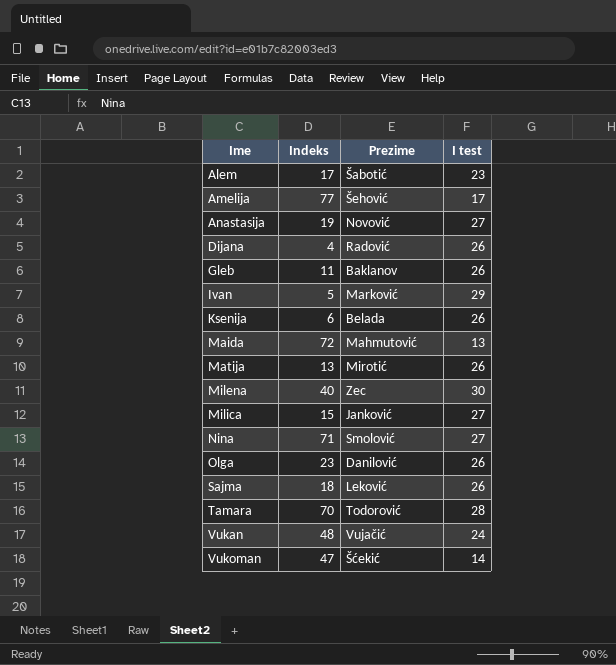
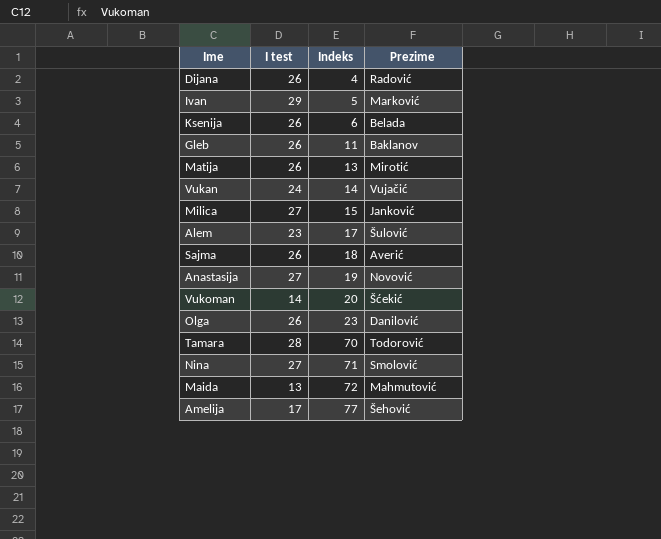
row order: Ime ascending -> Indeks ascending
column I test | position: 4 -> 2
row Milena: 40 | Zec | 30 -> none
Vukan | Indeks: 48 -> 14
Alem | Prezime: Šabotić -> Šulović
Sajma | Prezime: Leković -> Averić
Vukoman | Indeks: 47 -> 20

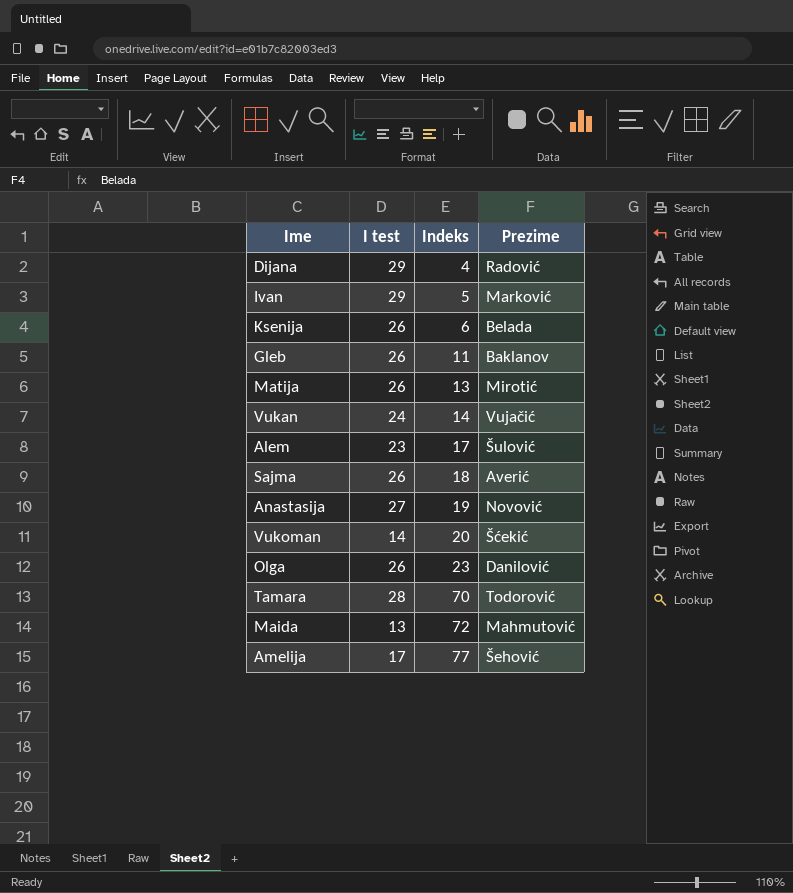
row Milica: 27 | 15 | Janković -> none
row Nina: 27 | 71 | Smolović -> none
Dijana | I test: 26 -> 29

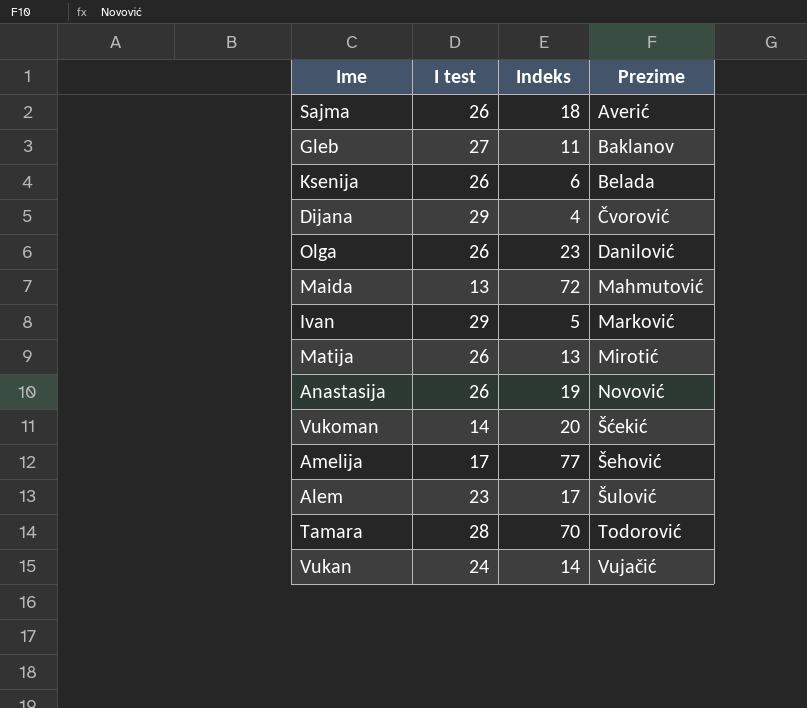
row order: Indeks ascending -> Prezime ascending
Gleb | I test: 26 -> 27
Dijana | Prezime: Radović -> Čvorović
Anastasija | I test: 27 -> 26

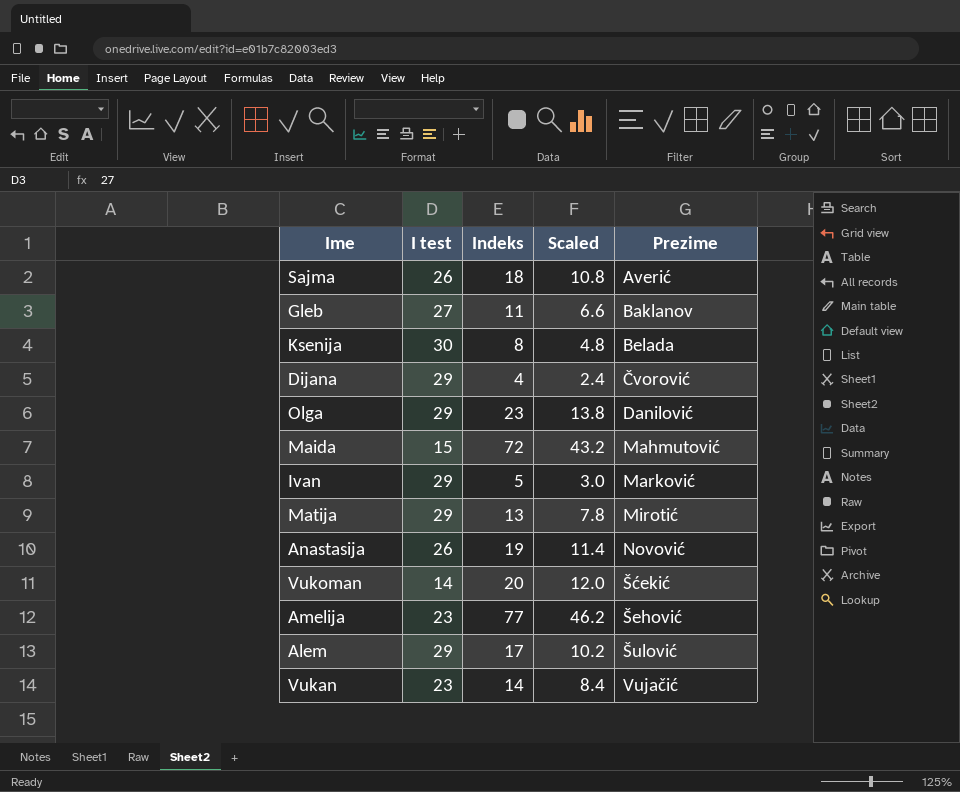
column Scaled | formula: none -> [Indeks] * 0.6
row Tamara: 28 | 70 | Todorović -> none
Ksenija | I test: 26 -> 30
Ksenija | Indeks: 6 -> 8
Olga | I test: 26 -> 29
Maida | I test: 13 -> 15
Matija | I test: 26 -> 29
Amelija | I test: 17 -> 23
Alem | I test: 23 -> 29
Vukan | I test: 24 -> 23

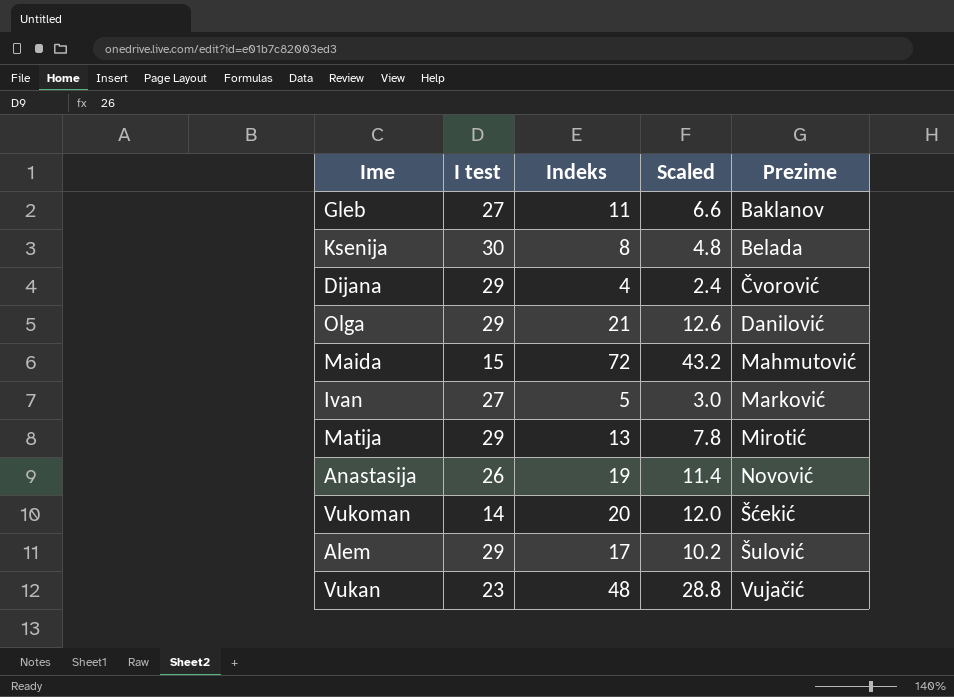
row Sajma: 26 | 18 | 10.8 | Averić -> none
row Amelija: 23 | 77 | 46.2 | Šehović -> none
Olga | Indeks: 23 -> 21
Olga | Scaled: 13.8 -> 12.6
Ivan | I test: 29 -> 27
Vukan | Indeks: 14 -> 48
Vukan | Scaled: 8.4 -> 28.8

